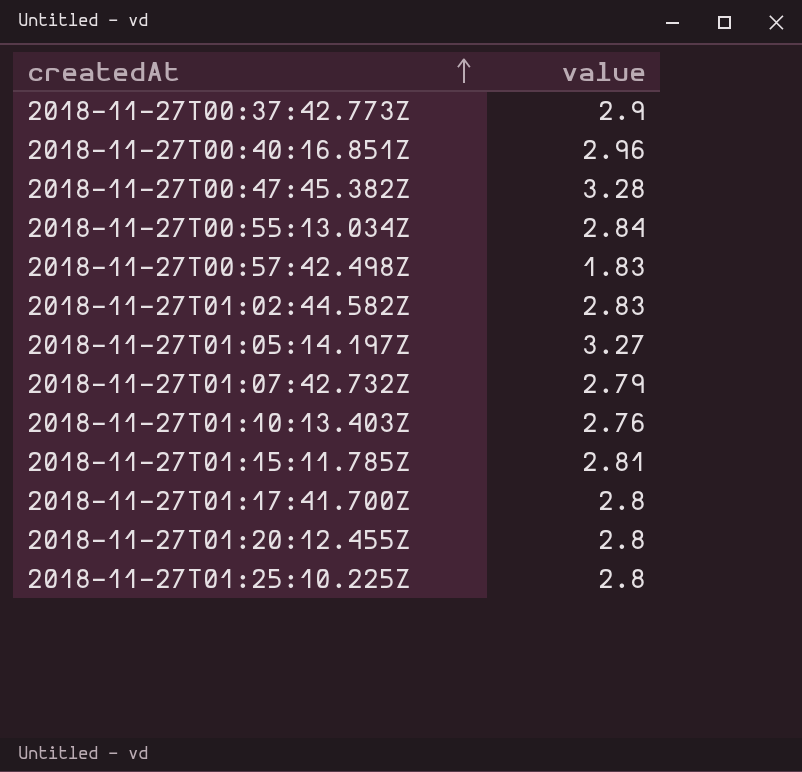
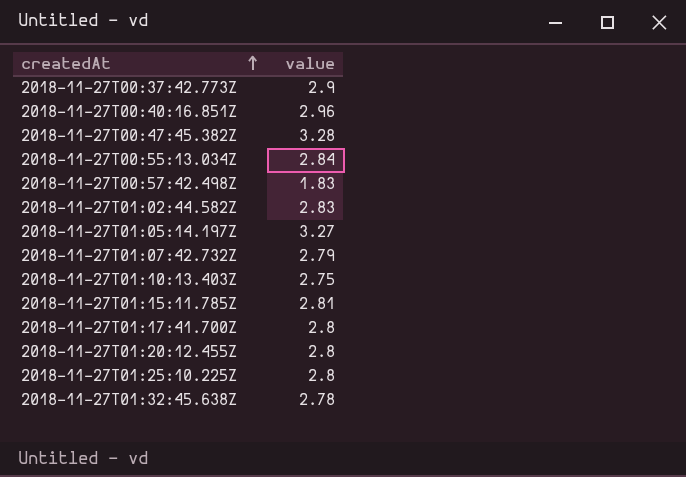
2018-11-27T01:10:13.403Z | value: 2.76 -> 2.75
row 2018-11-27T01:32:45.638Z: none -> 2.78

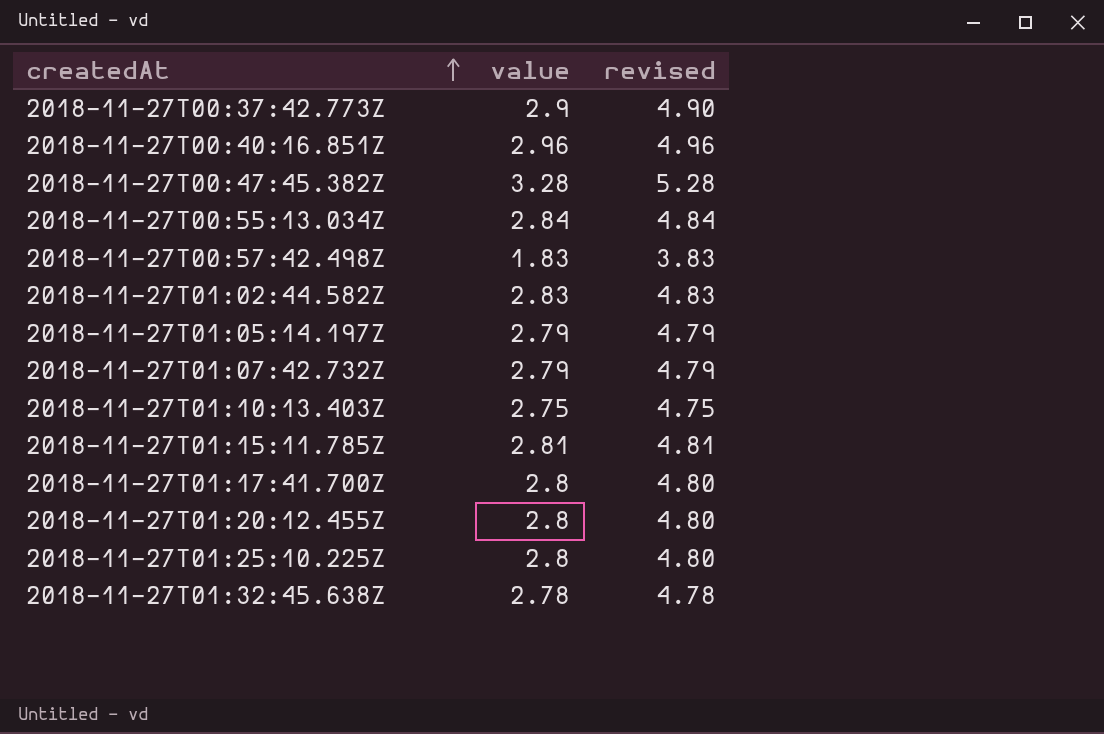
column revised | formula: none -> [value] + 2
2018-11-27T01:05:14.197Z | value: 3.27 -> 2.79

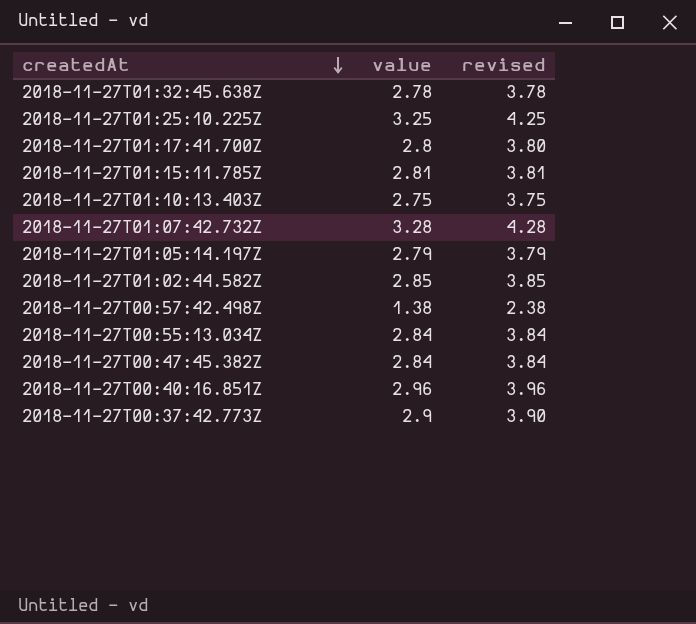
row order: createdAt ascending -> createdAt descending
column revised | formula: [value] + 2 -> [value] + 1
row 2018-11-27T01:20:12.455Z: 2.8 | 4.80 -> none
2018-11-27T01:25:10.225Z | value: 2.8 -> 3.25
2018-11-27T01:07:42.732Z | value: 2.79 -> 3.28
2018-11-27T01:02:44.582Z | value: 2.83 -> 2.85
2018-11-27T00:57:42.498Z | value: 1.83 -> 1.38
2018-11-27T00:47:45.382Z | value: 3.28 -> 2.84

